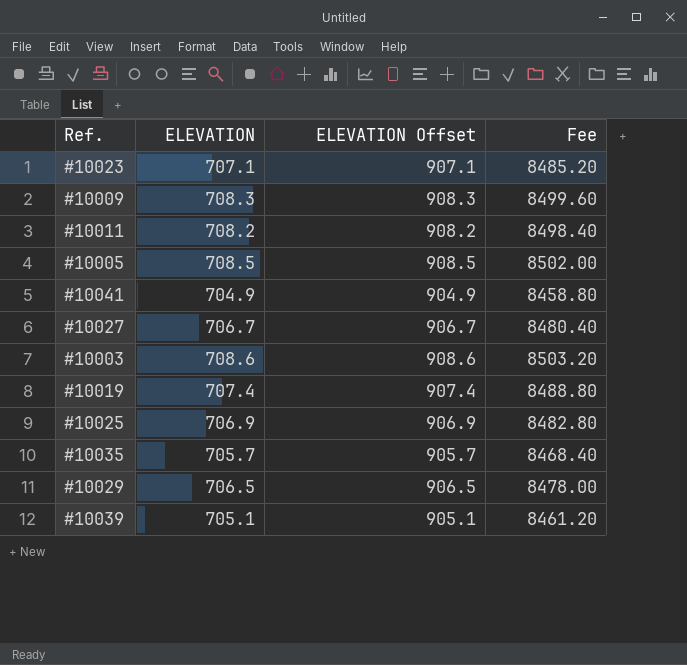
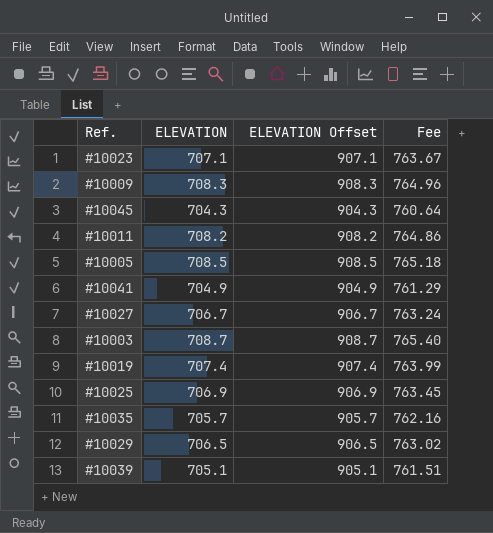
column Fee | formula: [ELEVATION] * 12 -> [ELEVATION] * 1.08
row #10045: none -> 704.3 | 904.3 | 760.64
#10003 | ELEVATION: 708.6 -> 708.7
#10003 | ELEVATION Offset: 908.6 -> 908.7

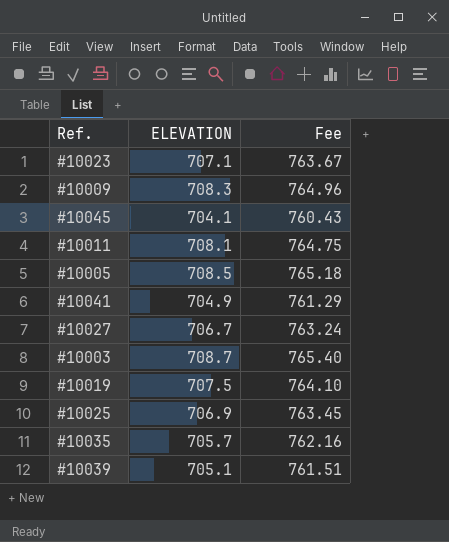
column ELEVATION Offset | formula: [ELEVATION] + 200 -> none
row #10029: 706.5 | 906.5 | 763.02 -> none
#10045 | ELEVATION: 704.3 -> 704.1
#10045 | Fee: 760.64 -> 760.43
#10011 | ELEVATION: 708.2 -> 708.1
#10011 | Fee: 764.86 -> 764.75
#10019 | ELEVATION: 707.4 -> 707.5
#10019 | Fee: 763.99 -> 764.10

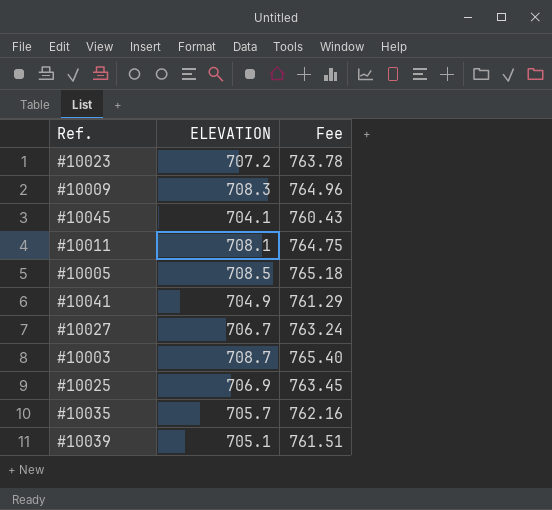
row #10019: 707.5 | 764.10 -> none
#10023 | ELEVATION: 707.1 -> 707.2
#10023 | Fee: 763.67 -> 763.78

